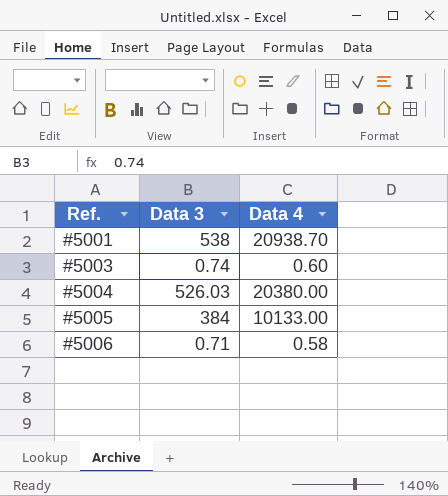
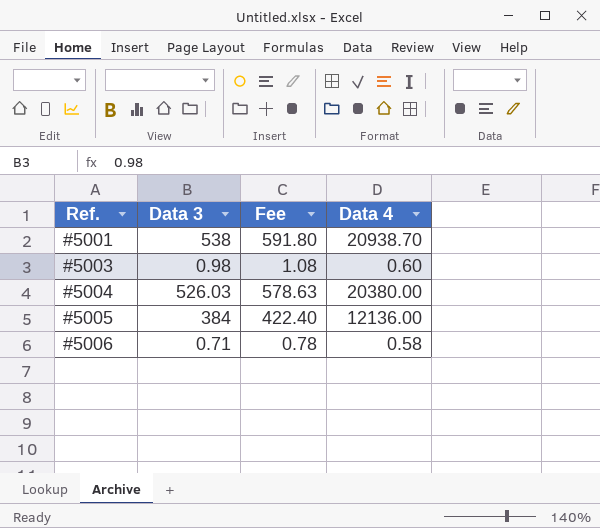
column Fee | formula: none -> [Data 3] * 1.1
#5003 | Data 3: 0.74 -> 0.98
#5005 | Data 4: 10133.00 -> 12136.00

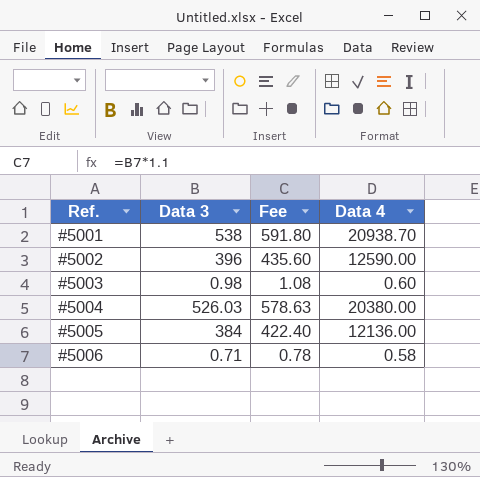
row #5002: none -> 396 | 435.60 | 12590.00

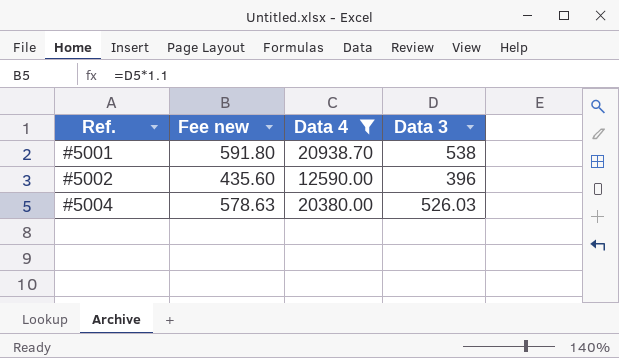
filter: none -> Data 4 >= 12590.00
column name: Fee -> Fee new
column Data 3 | position: 2 -> 4

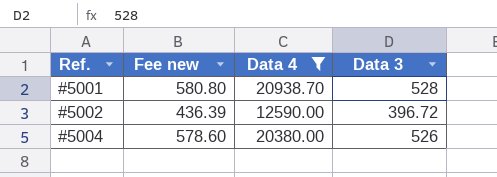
#5001 | Fee new: 591.80 -> 580.80
#5001 | Data 3: 538 -> 528
#5002 | Fee new: 435.60 -> 436.39
#5002 | Data 3: 396 -> 396.72
#5004 | Fee new: 578.63 -> 578.60
#5004 | Data 3: 526.03 -> 526

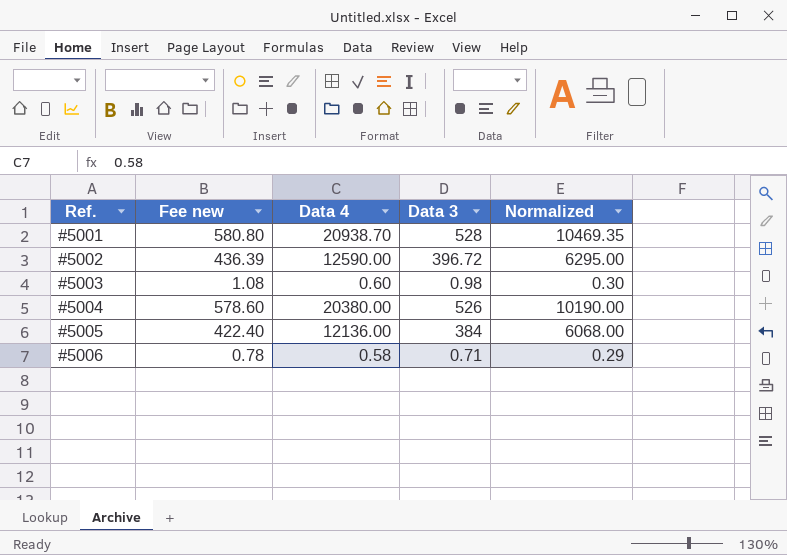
filter: Data 4 >= 12590.00 -> none
column Normalized | formula: none -> [Data 4] * 0.5

